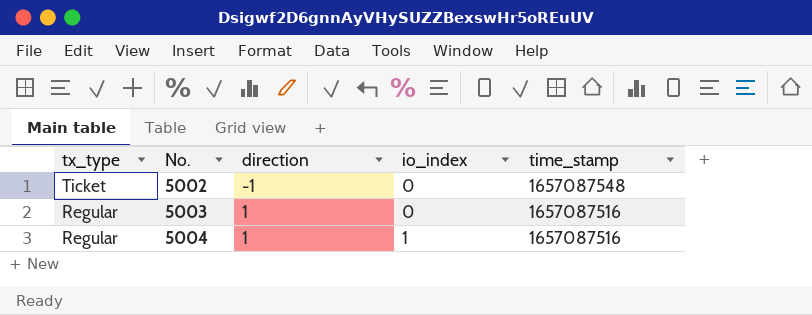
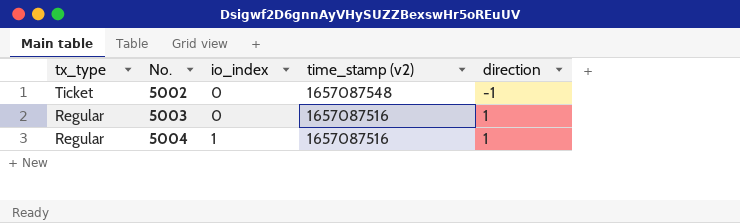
column name: time_stamp -> time_stamp (v2)
column direction | position: 3 -> 5

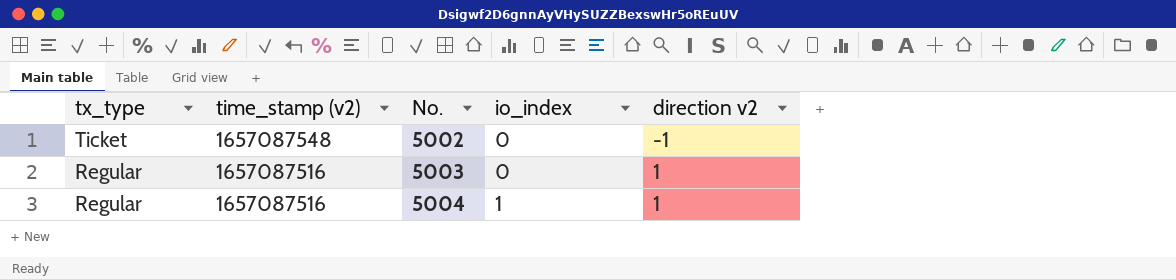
column time_stamp (v2) | position: 4 -> 2
column name: direction -> direction v2

